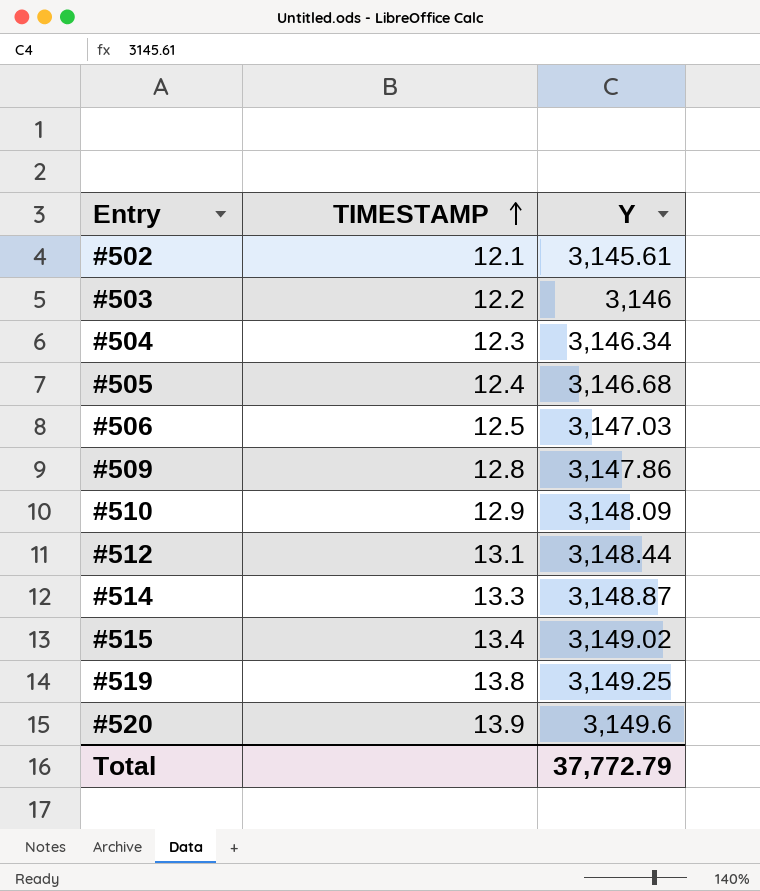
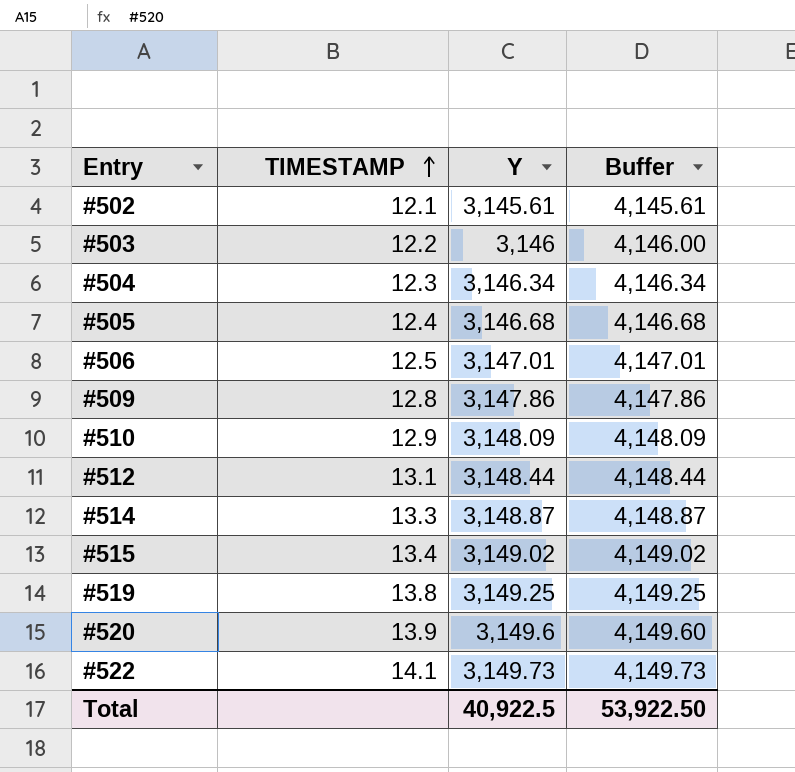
column Buffer | formula: none -> [Y] + 1000
#506 | Y: 3,147.03 -> 3,147.01
row #522: none -> 14.1 | 3,149.73 | 4,149.73
Total | Y: 37,772.79 -> 40,922.5

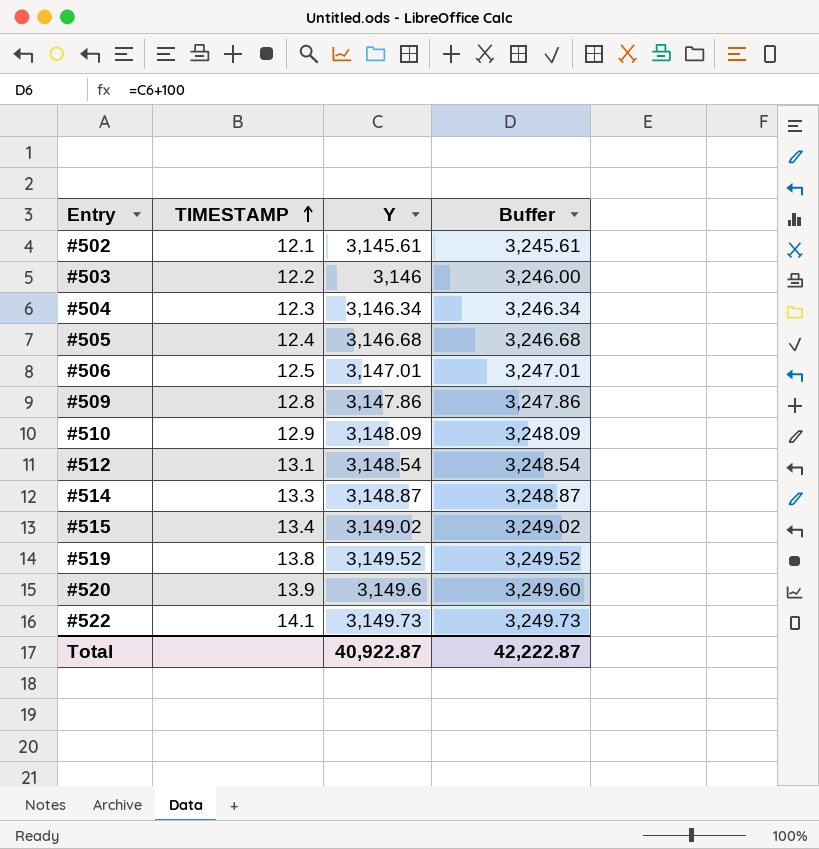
column Buffer | formula: [Y] + 1000 -> [Y] + 100
#512 | Y: 3,148.44 -> 3,148.54
#519 | Y: 3,149.25 -> 3,149.52
Total | Y: 40,922.5 -> 40,922.87
Total | Buffer: 53,922.50 -> 42,222.87

